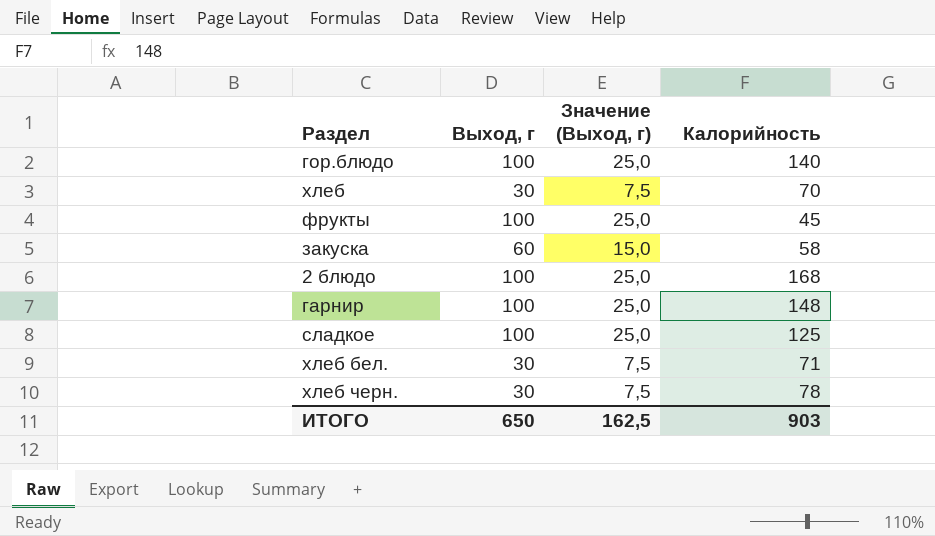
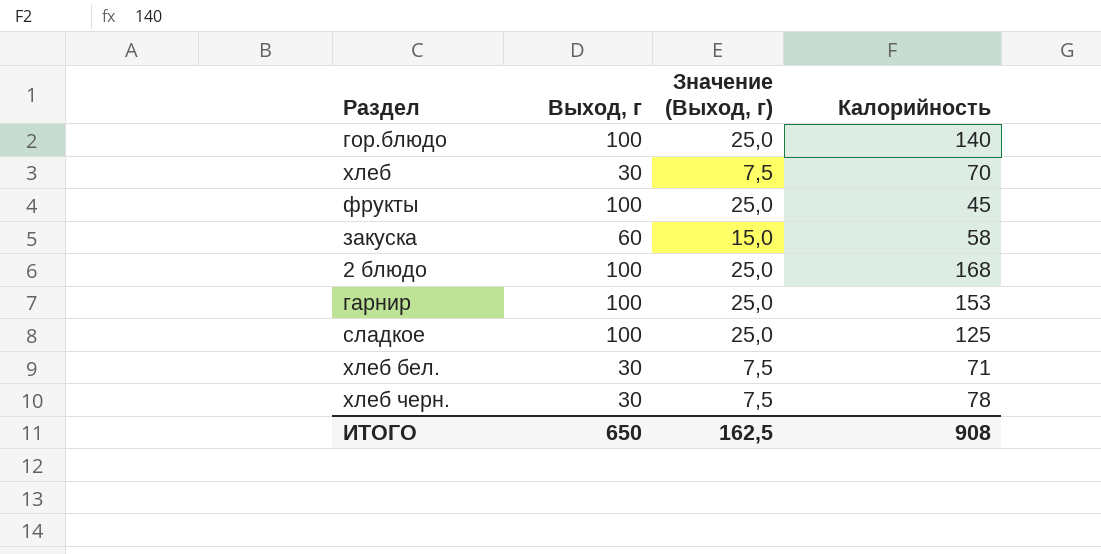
гарнир | Калорийность: 148 -> 153
ИТОГО | Калорийность: 903 -> 908

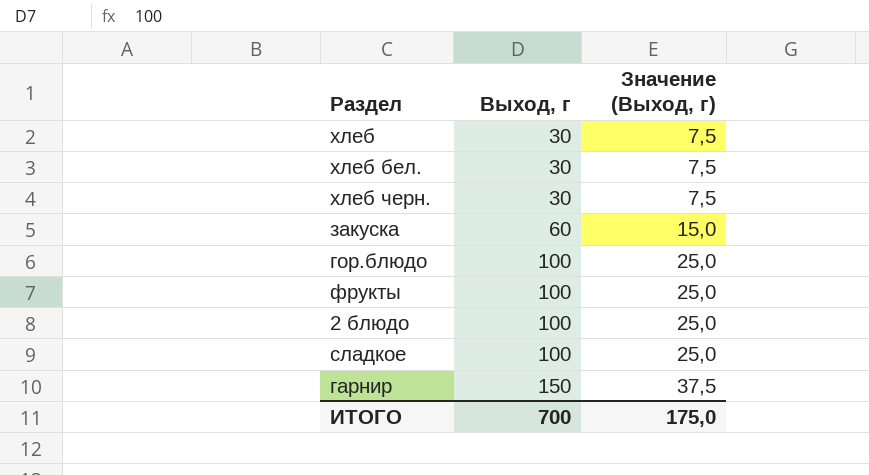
row order: none -> Выход, г ascending
column Калорийность | position: 4 -> none
гарнир | Выход, г: 100 -> 150
гарнир | Значение (Выход, г): 25,0 -> 37,5
ИТОГО | Выход, г: 650 -> 700
ИТОГО | Значение (Выход, г): 162,5 -> 175,0

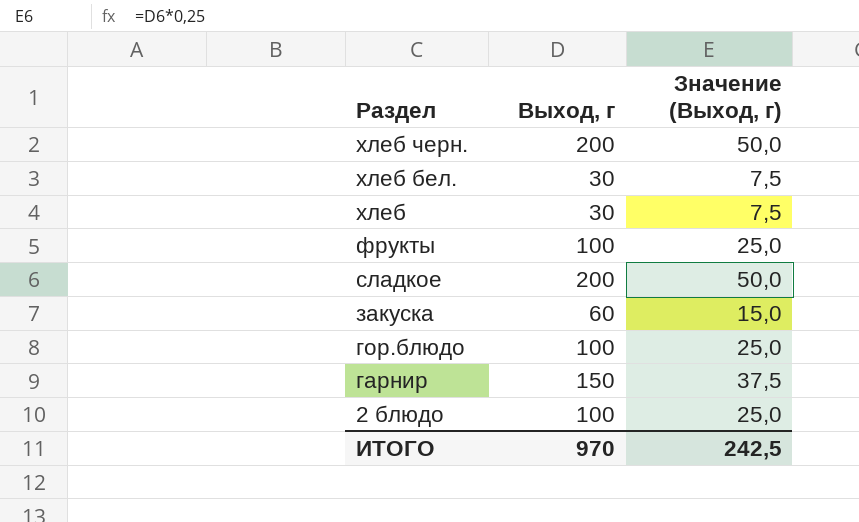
row order: Выход, г ascending -> Раздел descending
хлеб черн. | Выход, г: 30 -> 200
хлеб черн. | Значение (Выход, г): 7,5 -> 50,0
сладкое | Выход, г: 100 -> 200
сладкое | Значение (Выход, г): 25,0 -> 50,0
ИТОГО | Выход, г: 700 -> 970
ИТОГО | Значение (Выход, г): 175,0 -> 242,5

